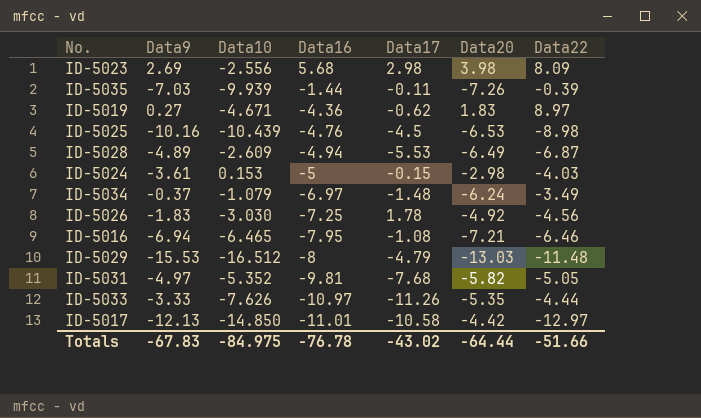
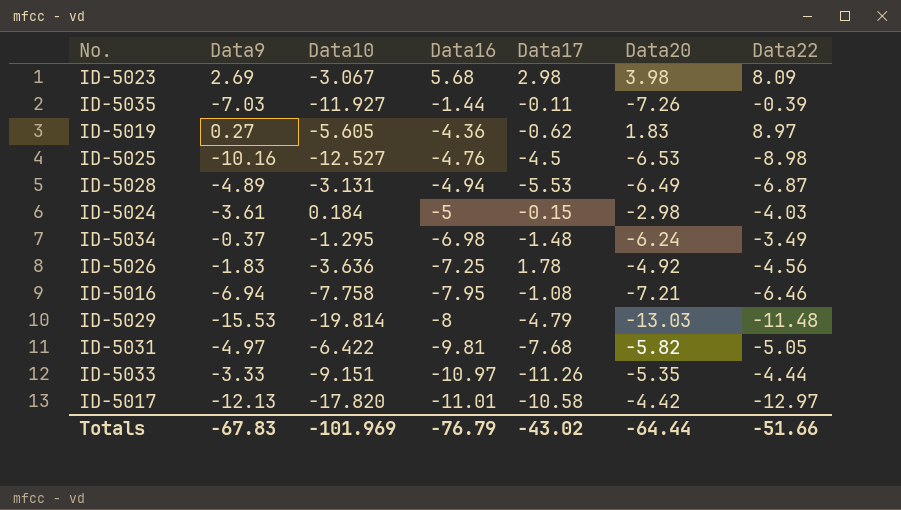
ID-5023 | Data10: -2.556 -> -3.067
ID-5035 | Data10: -9.939 -> -11.927
ID-5019 | Data10: -4.671 -> -5.605
ID-5025 | Data10: -10.439 -> -12.527
ID-5028 | Data10: -2.609 -> -3.131
ID-5024 | Data10: 0.153 -> 0.184
ID-5034 | Data10: -1.079 -> -1.295
ID-5034 | Data16: -6.97 -> -6.98
ID-5026 | Data10: -3.030 -> -3.636
ID-5016 | Data10: -6.465 -> -7.758
ID-5029 | Data10: -16.512 -> -19.814
ID-5031 | Data10: -5.352 -> -6.422
ID-5033 | Data10: -7.626 -> -9.151
ID-5017 | Data10: -14.850 -> -17.820
Totals | Data10: -84.975 -> -101.969
Totals | Data16: -76.78 -> -76.79

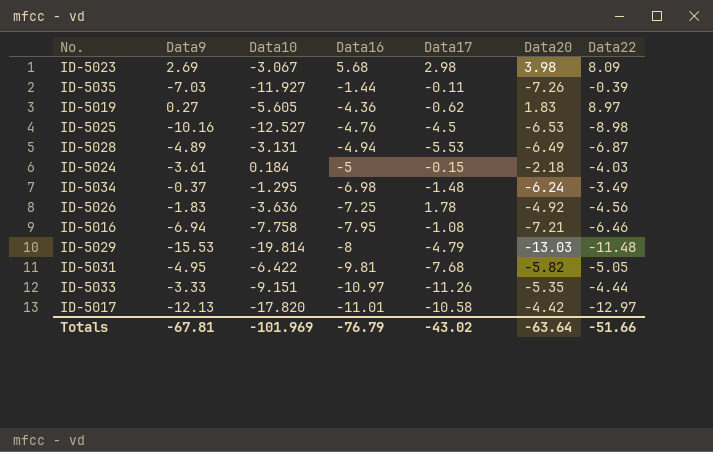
ID-5024 | Data20: -2.98 -> -2.18
ID-5031 | Data9: -4.97 -> -4.95
Totals | Data9: -67.83 -> -67.81
Totals | Data20: -64.44 -> -63.64

